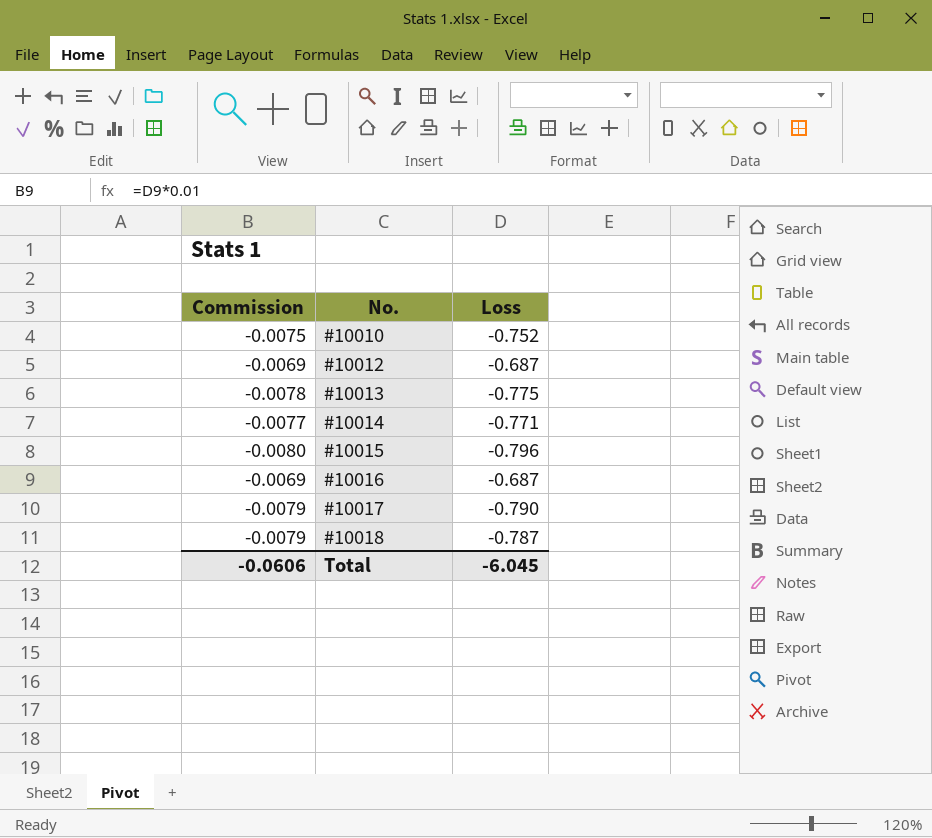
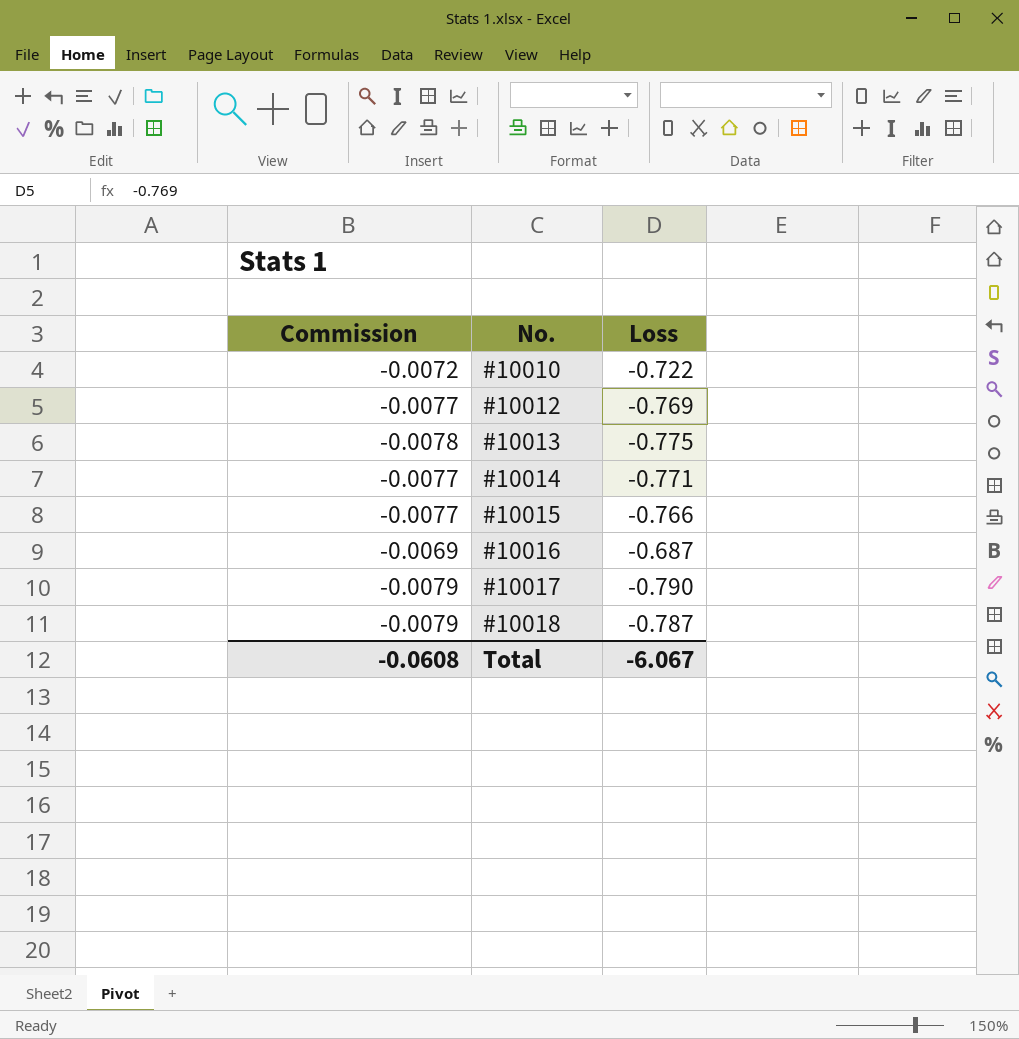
#10010 | Commission: -0.0075 -> -0.0072
#10010 | Loss: -0.752 -> -0.722
#10012 | Commission: -0.0069 -> -0.0077
#10012 | Loss: -0.687 -> -0.769
#10015 | Commission: -0.0080 -> -0.0077
#10015 | Loss: -0.796 -> -0.766
Total | Commission: -0.0606 -> -0.0608
Total | Loss: -6.045 -> -6.067

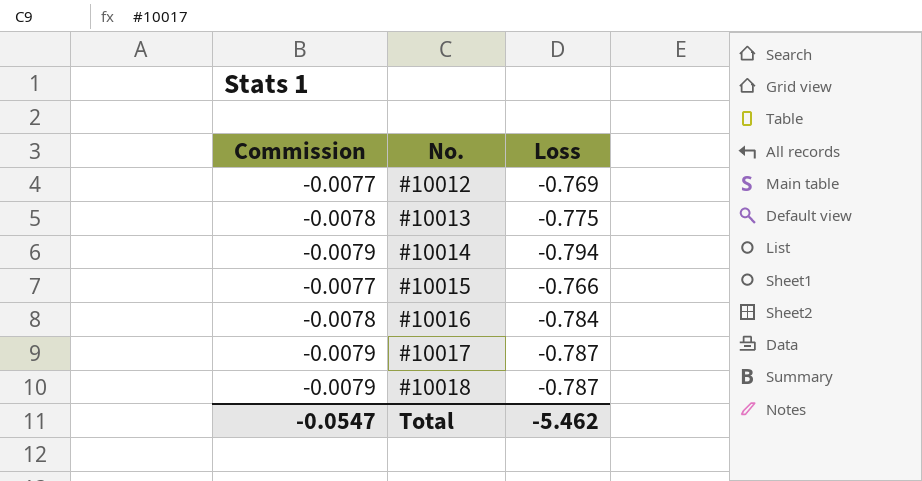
row #10010: -0.0072 | -0.722 -> none
#10014 | Commission: -0.0077 -> -0.0079
#10014 | Loss: -0.771 -> -0.794
#10016 | Commission: -0.0069 -> -0.0078
#10016 | Loss: -0.687 -> -0.784
#10017 | Loss: -0.790 -> -0.787
Total | Commission: -0.0608 -> -0.0547
Total | Loss: -6.067 -> -5.462

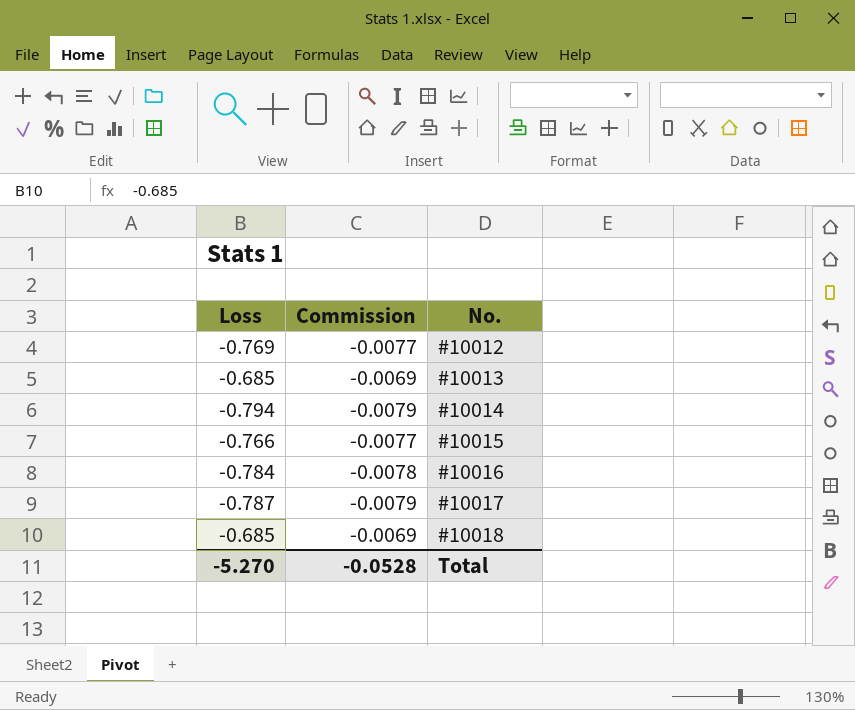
column Loss | position: 3 -> 1
#10013 | Loss: -0.775 -> -0.685
#10013 | Commission: -0.0078 -> -0.0069
#10018 | Loss: -0.787 -> -0.685
#10018 | Commission: -0.0079 -> -0.0069
Total | Loss: -5.462 -> -5.270
Total | Commission: -0.0547 -> -0.0528

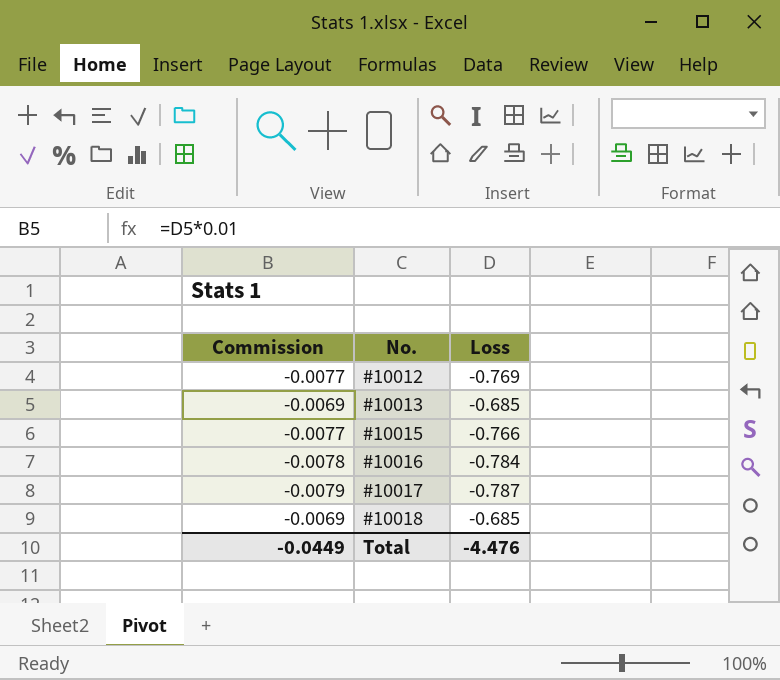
column Loss | position: 1 -> 3
row #10014: -0.794 | -0.0079 -> none
Total | Commission: -0.0528 -> -0.0449
Total | Loss: -5.270 -> -4.476

